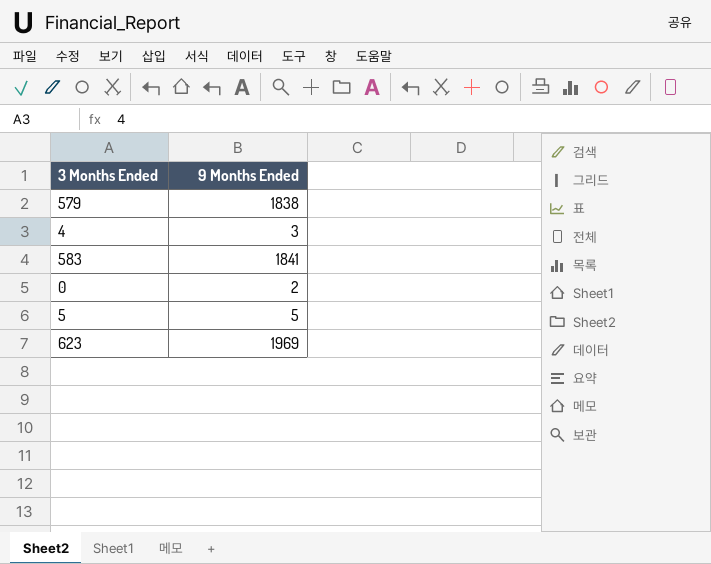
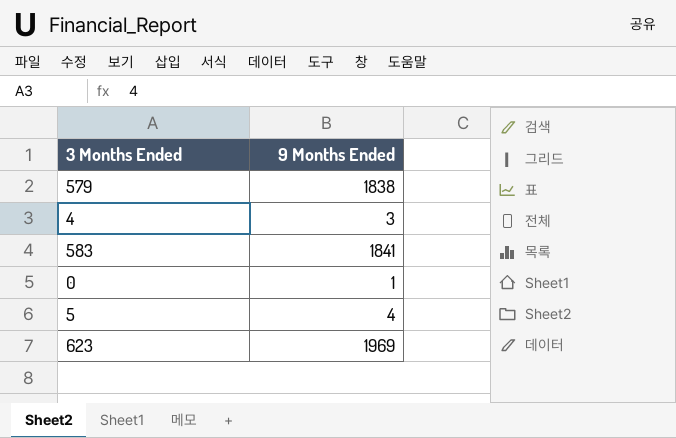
0 | 9 Months Ended: 2 -> 1
5 | 9 Months Ended: 5 -> 4

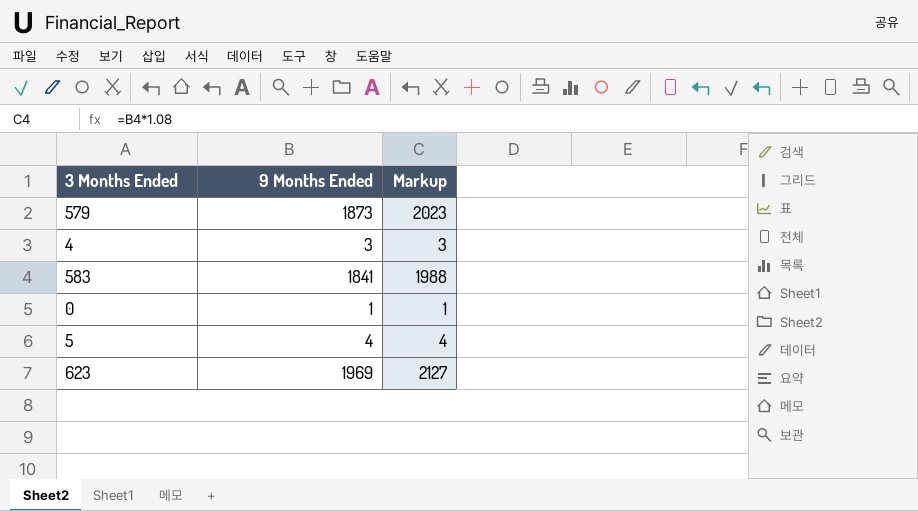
column Markup | formula: none -> [9 Months Ended] * 1.08
579 | 9 Months Ended: 1838 -> 1873

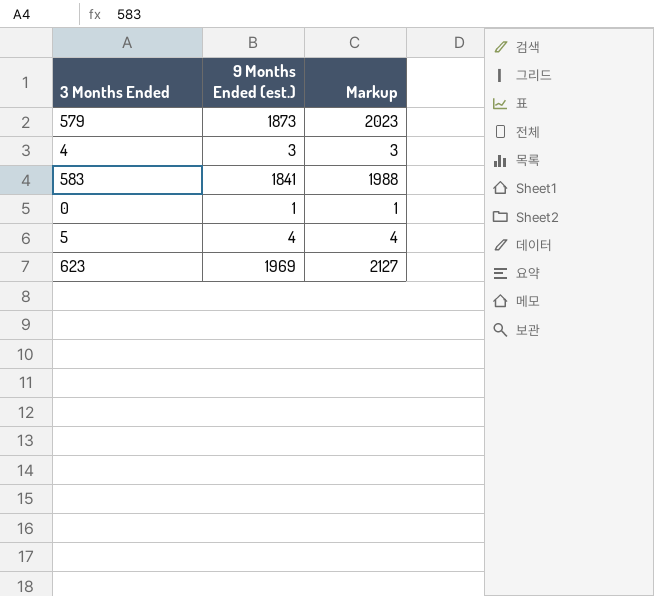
column name: 9 Months Ended -> 9 Months Ended (est.)

